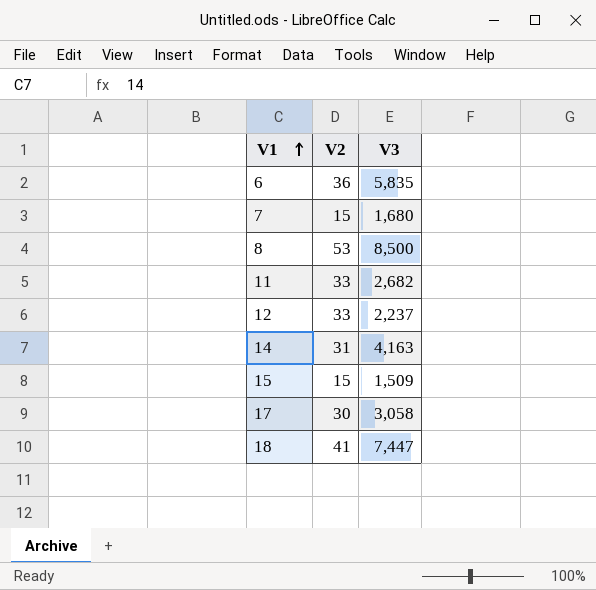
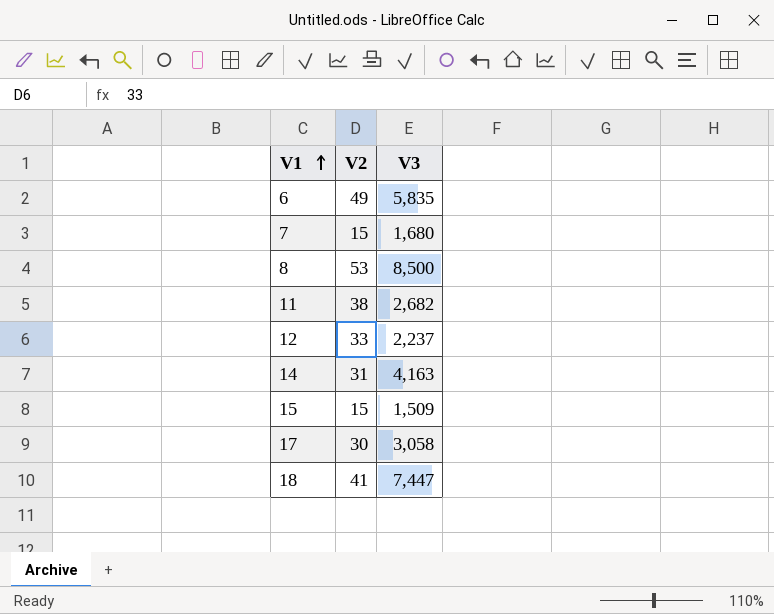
6 | V2: 36 -> 49
11 | V2: 33 -> 38

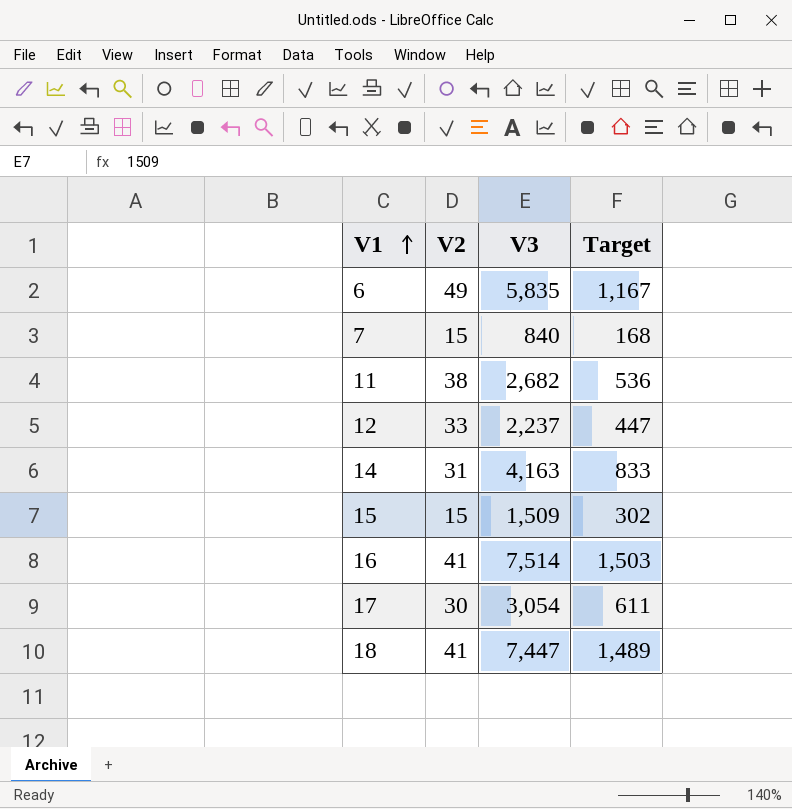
column Target | formula: none -> [V3] * 0.2
row 8: 53 | 8,500 -> none
7 | V3: 1,680 -> 840
row 16: none -> 41 | 7,514 | 1,503
17 | V3: 3,058 -> 3,054

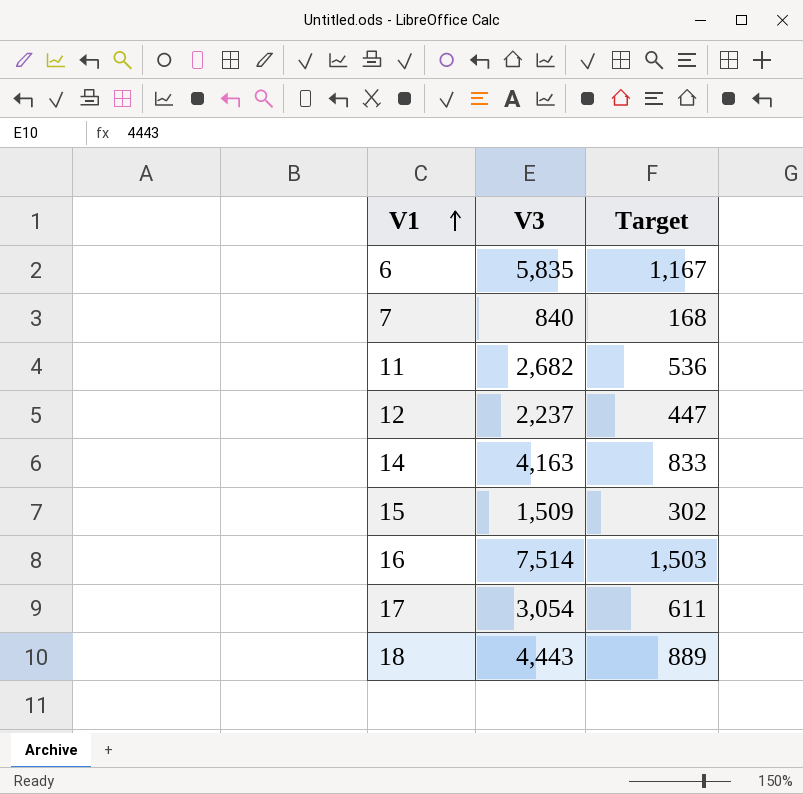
column V2 | position: 2 -> none
18 | V3: 7,447 -> 4,443
18 | Target: 1,489 -> 889

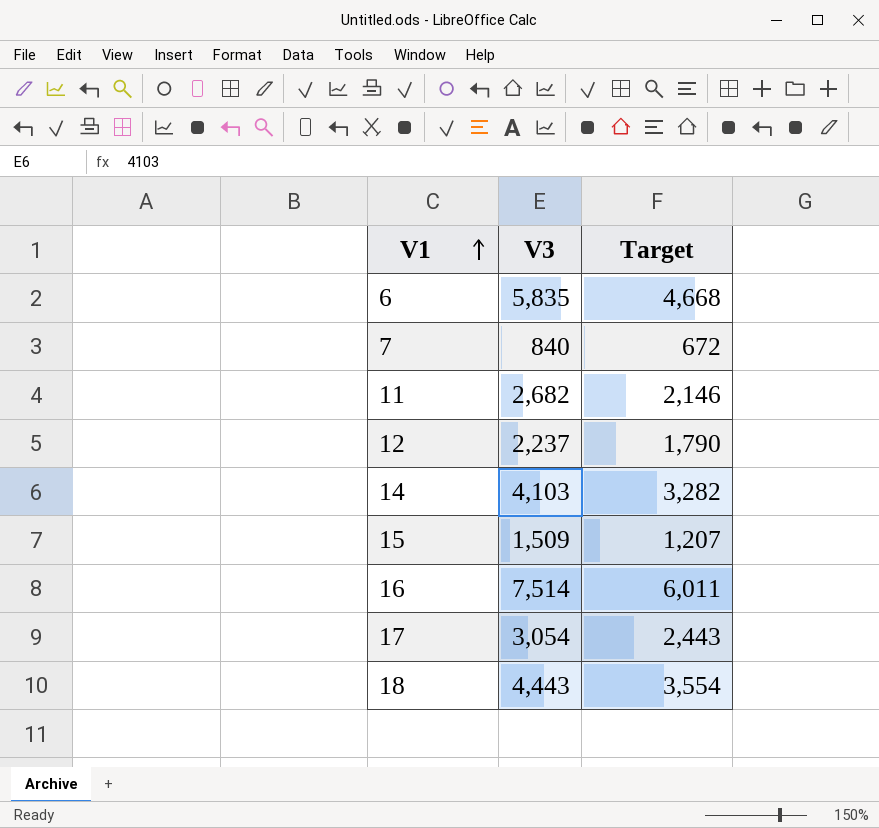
column Target | formula: [V3] * 0.2 -> [V3] * 0.8
14 | V3: 4,163 -> 4,103

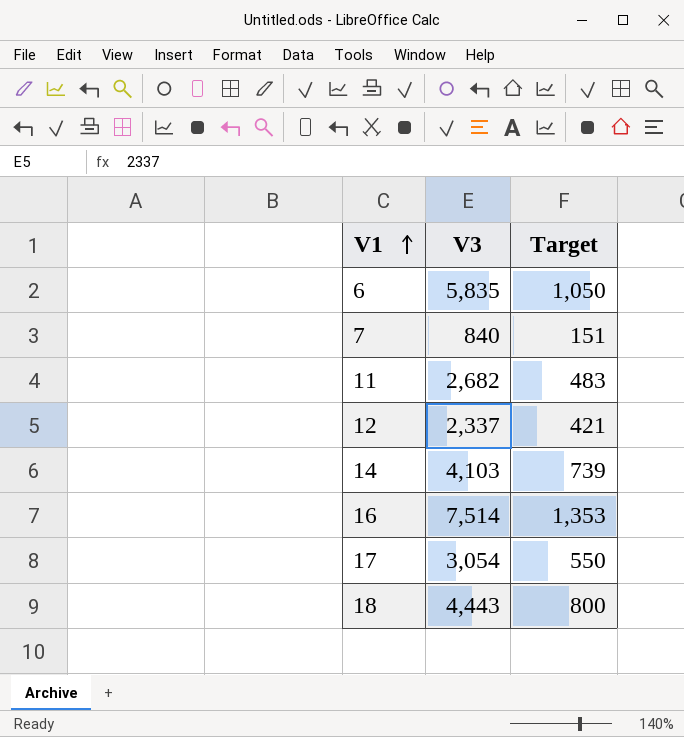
column Target | formula: [V3] * 0.8 -> [V3] * 0.18
row 15: 1,509 | 1,207 -> none
12 | V3: 2,237 -> 2,337

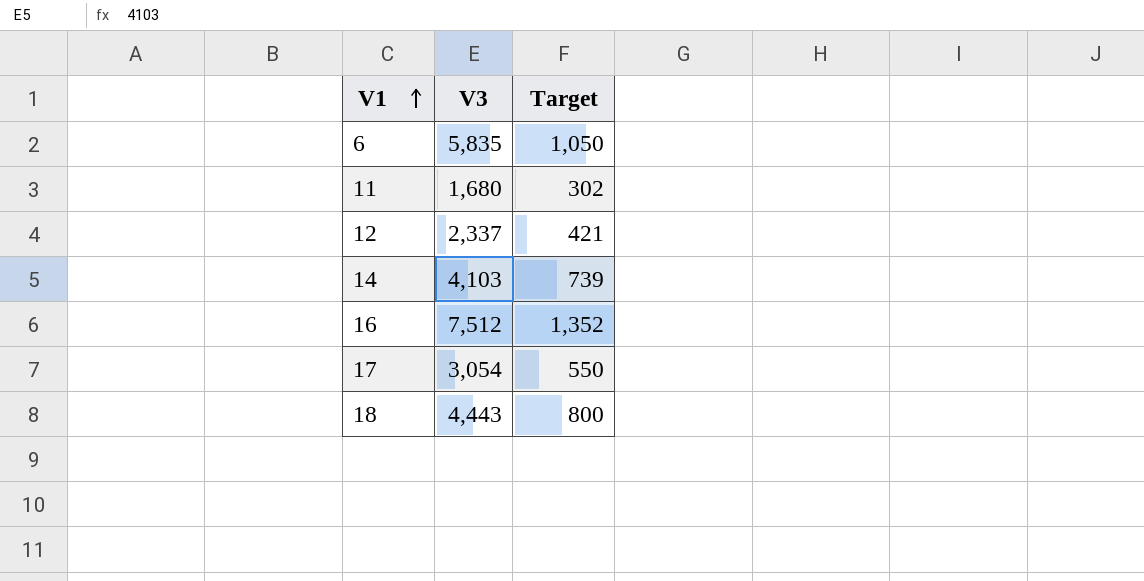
row 7: 840 | 151 -> none
11 | V3: 2,682 -> 1,680
11 | Target: 483 -> 302
16 | V3: 7,514 -> 7,512
16 | Target: 1,353 -> 1,352

